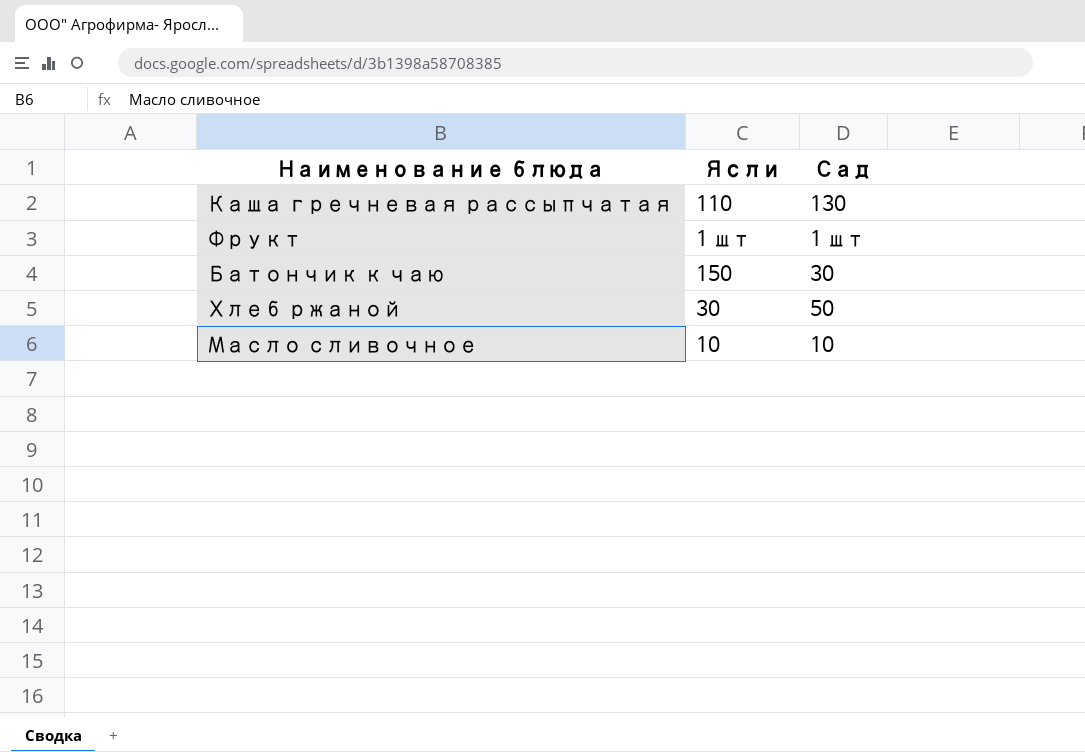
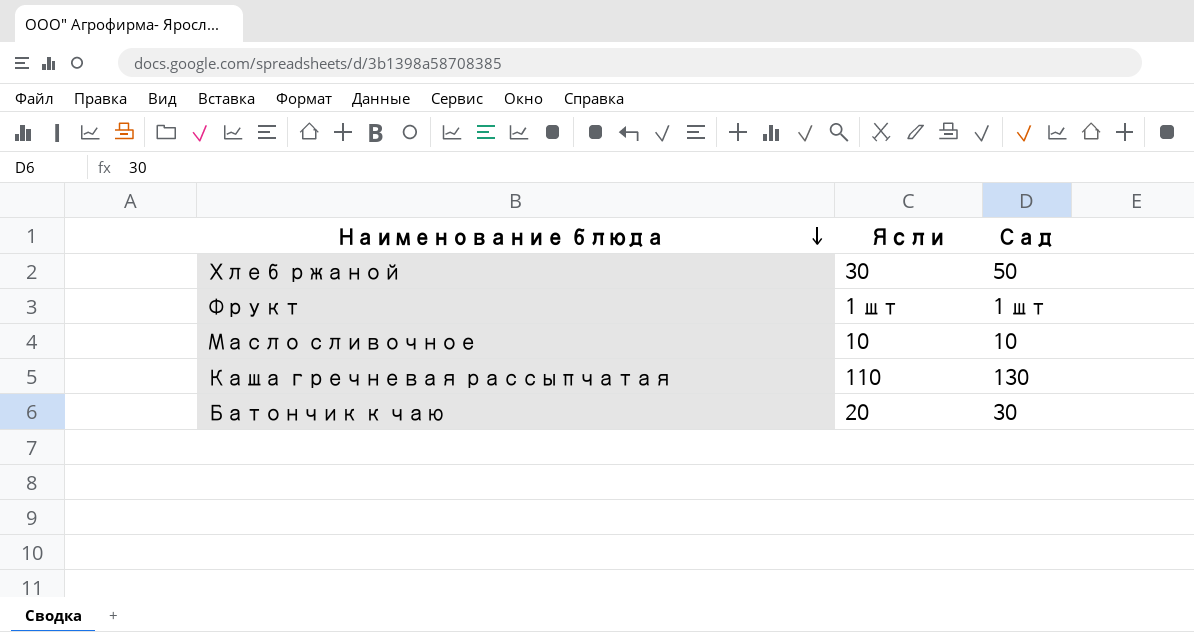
row order: none -> Наименование блюда descending
Батончик к чаю | Ясли: 150 -> 20

